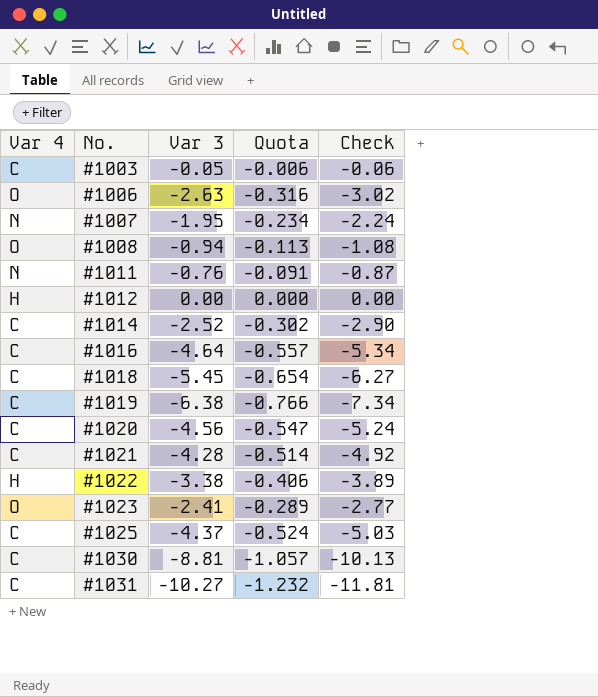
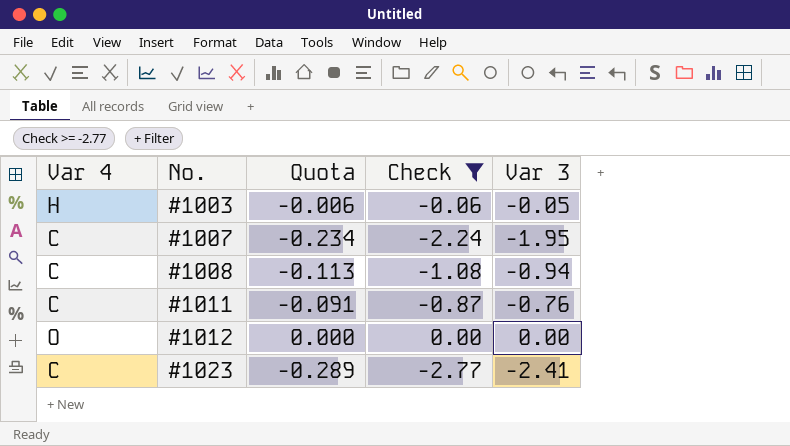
filter: none -> Check >= -2.77
column Var 3 | position: 3 -> 5
#1003 | Var 4: C -> H
#1007 | Var 4: N -> C
#1008 | Var 4: O -> C
#1011 | Var 4: N -> C
#1012 | Var 4: H -> O
#1023 | Var 4: O -> C

